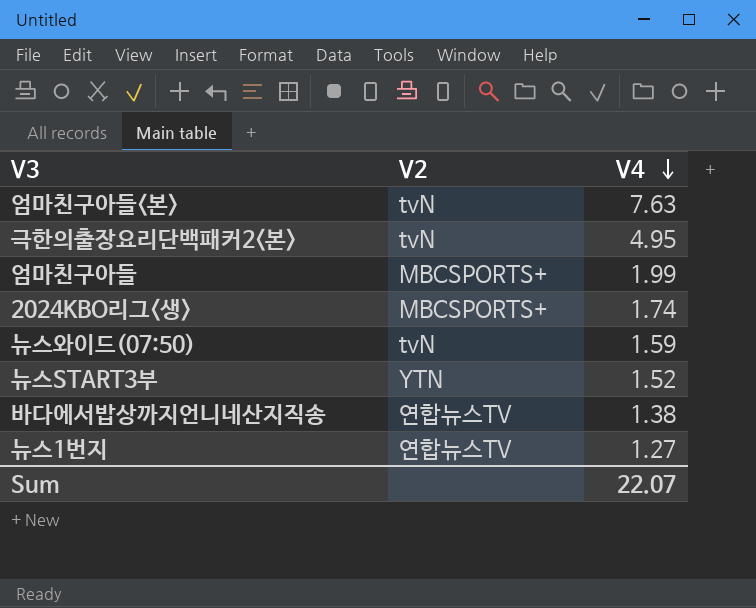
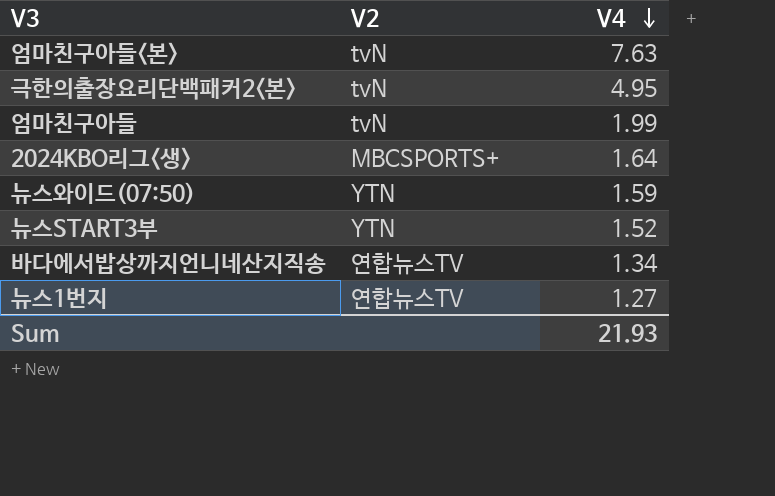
엄마친구아들 | V2: MBCSPORTS+ -> tvN
2024KBO리그<생> | V4: 1.74 -> 1.64
뉴스와이드(07:50) | V2: tvN -> YTN
바다에서밥상까지언니네산지직송 | V4: 1.38 -> 1.34
Sum | V4: 22.07 -> 21.93

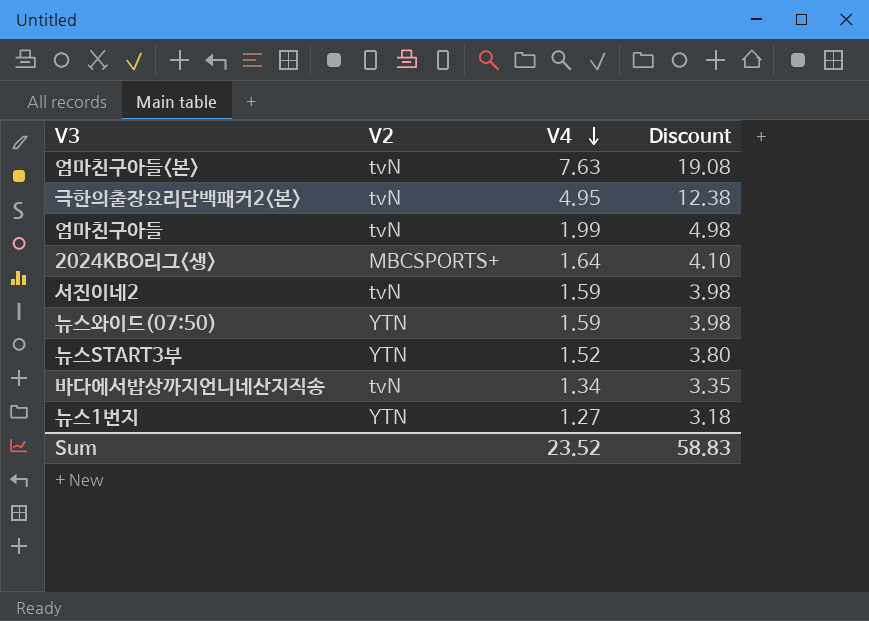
column Discount | formula: none -> [V4] * 2.5
row 서진이네2: none -> tvN | 1.59 | 3.98
바다에서밥상까지언니네산지직송 | V2: 연합뉴스TV -> tvN
뉴스1번지 | V2: 연합뉴스TV -> YTN
Sum | V4: 21.93 -> 23.52

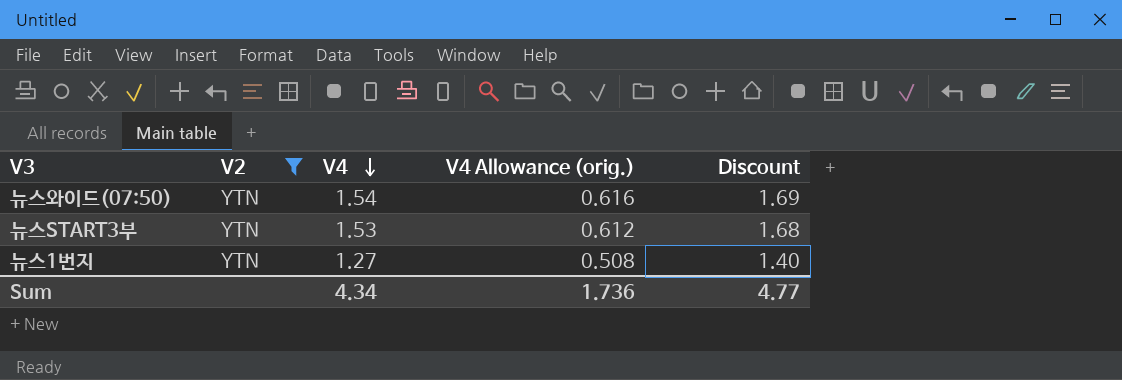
filter: none -> V2 = YTN
column V4 Allowance (orig.) | formula: none -> [V4] * 0.4
column Discount | formula: [V4] * 2.5 -> [V4] * 1.1
뉴스와이드(07:50) | V4: 1.59 -> 1.54
뉴스START3부 | V4: 1.52 -> 1.53
Sum | V4: 23.52 -> 4.34
Sum | Discount: 58.83 -> 4.77

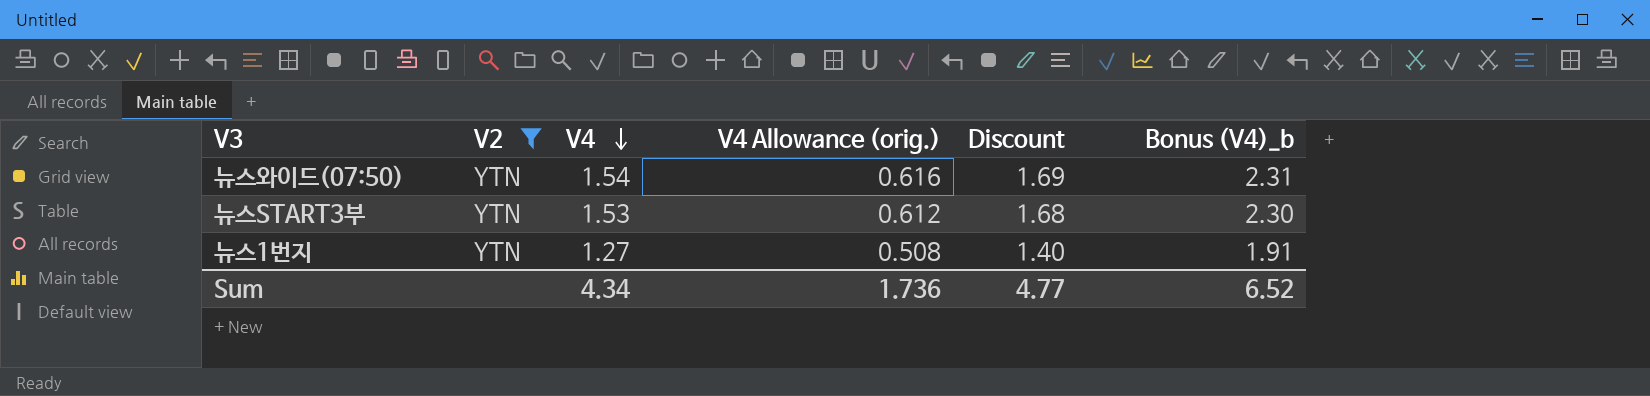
column Bonus (V4)_b | formula: none -> [V4] * 1.5

